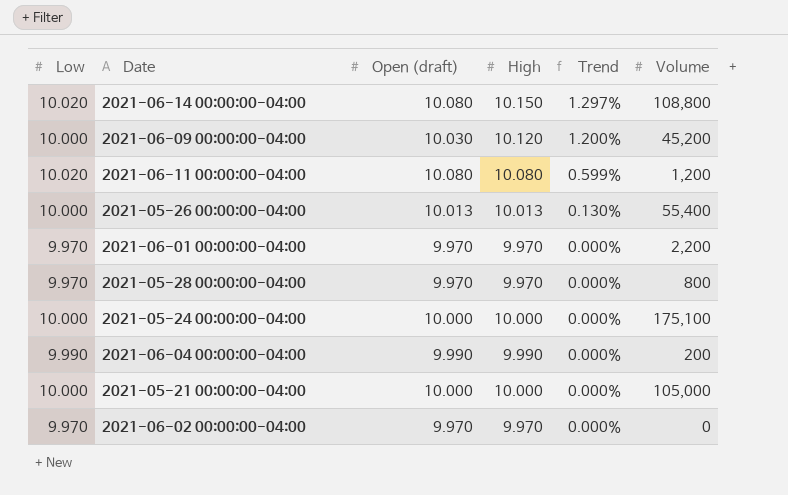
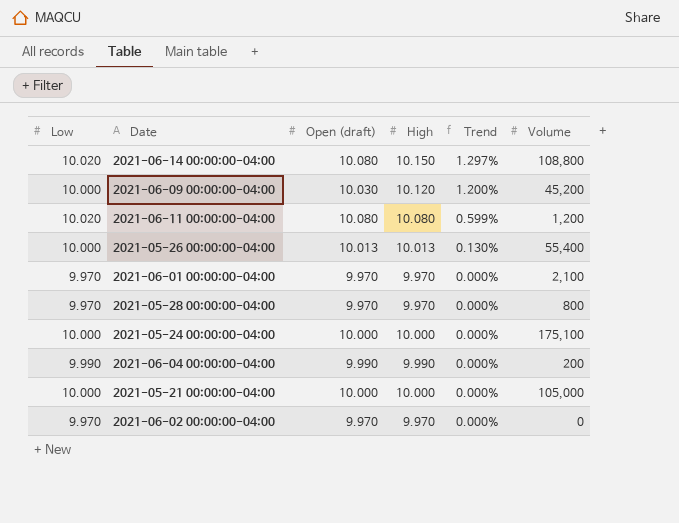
2021-06-01 00:00:00-04:00 | Volume: 2,200 -> 2,100

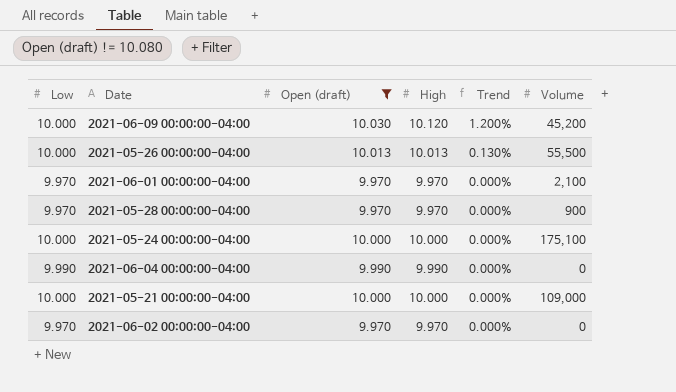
filter: none -> Open (draft) != 10.080
2021-05-26 00:00:00-04:00 | Volume: 55,400 -> 55,500
2021-05-28 00:00:00-04:00 | Volume: 800 -> 900
2021-06-04 00:00:00-04:00 | Volume: 200 -> 0
2021-05-21 00:00:00-04:00 | Volume: 105,000 -> 109,000

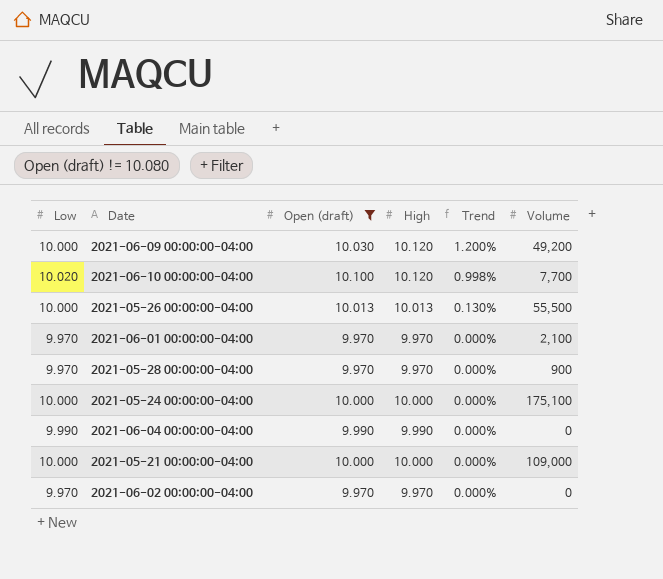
2021-06-09 00:00:00-04:00 | Volume: 45,200 -> 49,200
row 2021-06-10 00:00:00-04:00: none -> 10.020 | 10.100 | 10.120 | 0.998% | 7,700

